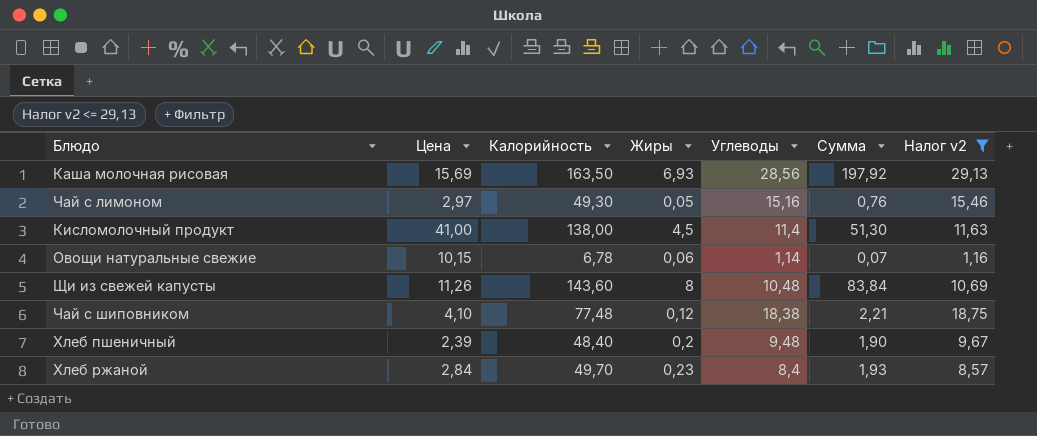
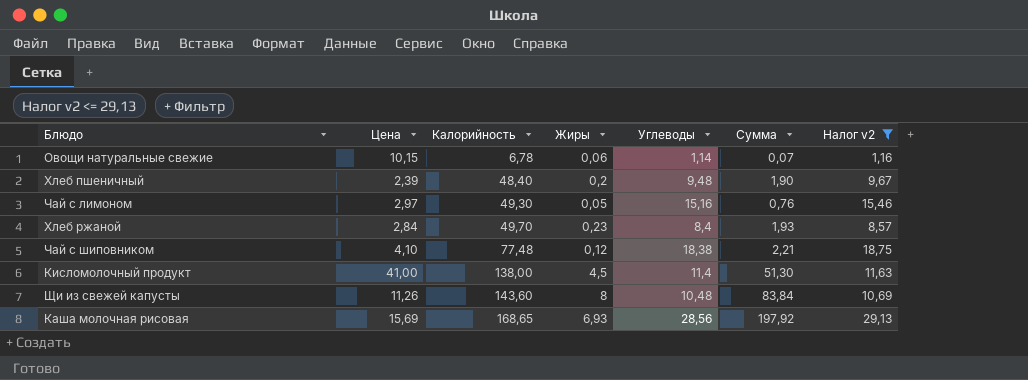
row order: none -> Калорийность ascending
Каша молочная рисовая | Калорийность: 163,50 -> 168,65

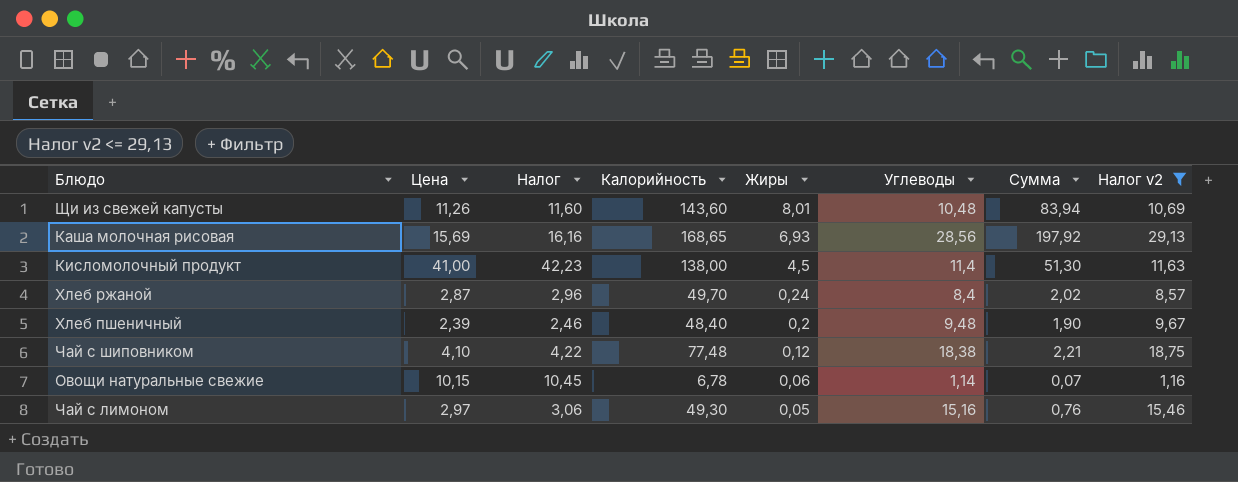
row order: Калорийность ascending -> Жиры descending
column Налог | formula: none -> [Цена] * 1,03
Щи из свежей капусты | Жиры: 8 -> 8,01
Щи из свежей капусты | Сумма: 83,84 -> 83,94
Хлеб ржаной | Цена: 2,84 -> 2,87
Хлеб ржаной | Жиры: 0,23 -> 0,24
Хлеб ржаной | Сумма: 1,93 -> 2,02

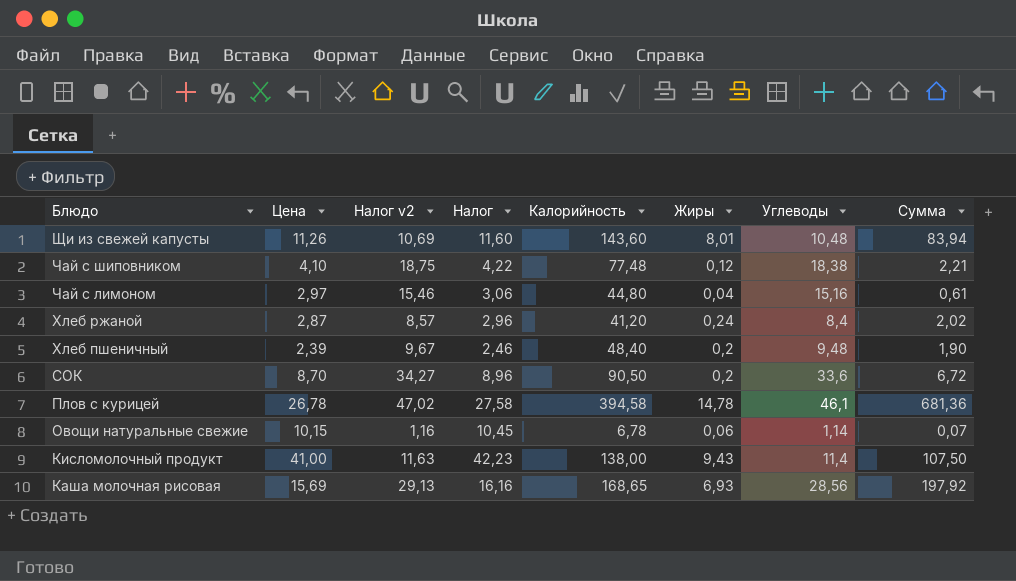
filter: Налог v2 <= 29,13 -> none
row order: Жиры descending -> Блюдо descending
column Налог v2 | position: 8 -> 3
Чай с лимоном | Калорийность: 49,30 -> 44,80
Чай с лимоном | Жиры: 0,05 -> 0,04
Чай с лимоном | Сумма: 0,76 -> 0,61
Хлеб ржаной | Калорийность: 49,70 -> 41,20
Кисломолочный продукт | Жиры: 4,5 -> 9,43
Кисломолочный продукт | Сумма: 51,30 -> 107,50

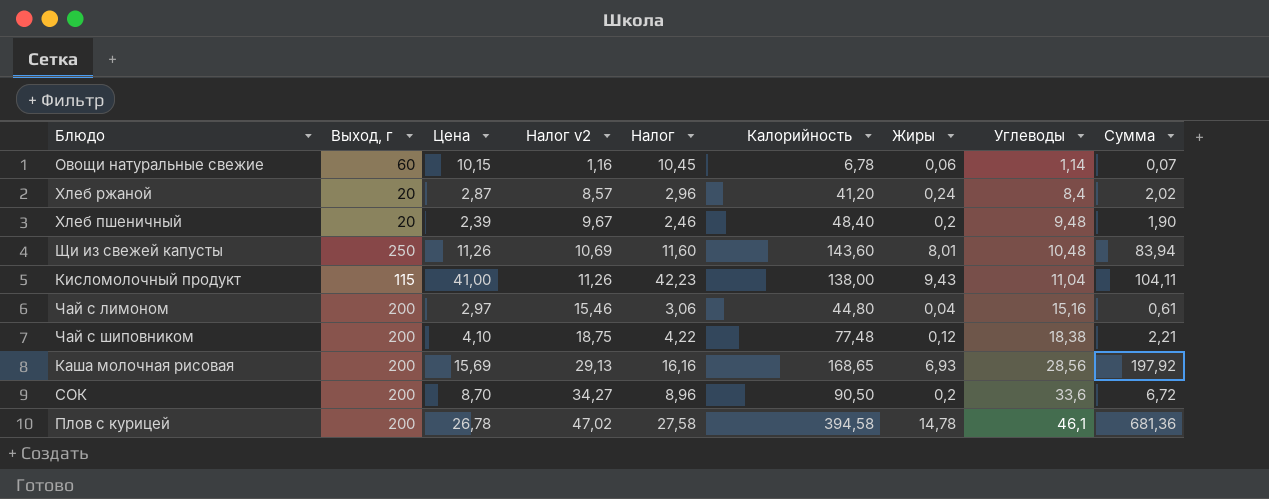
row order: Блюдо descending -> Налог v2 ascending
column Выход, г | position: none -> 2
Кисломолочный продукт | Налог v2: 11,63 -> 11,26
Кисломолочный продукт | Углеводы: 11,4 -> 11,04
Кисломолочный продукт | Сумма: 107,50 -> 104,11

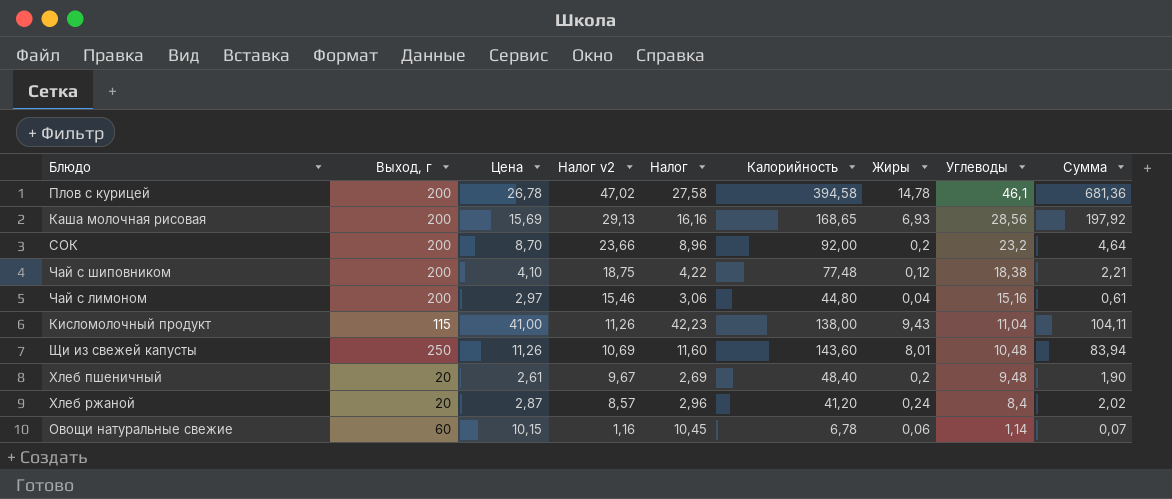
row order: Налог v2 ascending -> Налог v2 descending
СОК | Налог v2: 34,27 -> 23,66
СОК | Калорийность: 90,50 -> 92,00
СОК | Углеводы: 33,6 -> 23,2
СОК | Сумма: 6,72 -> 4,64
Хлеб пшеничный | Цена: 2,39 -> 2,61
Хлеб пшеничный | Налог: 2,46 -> 2,69

